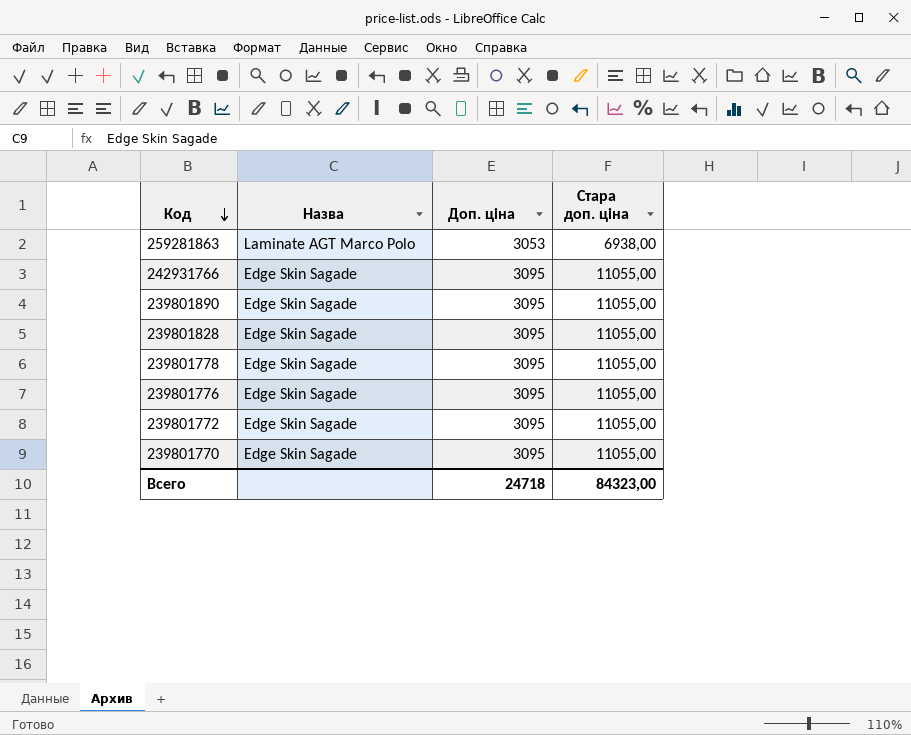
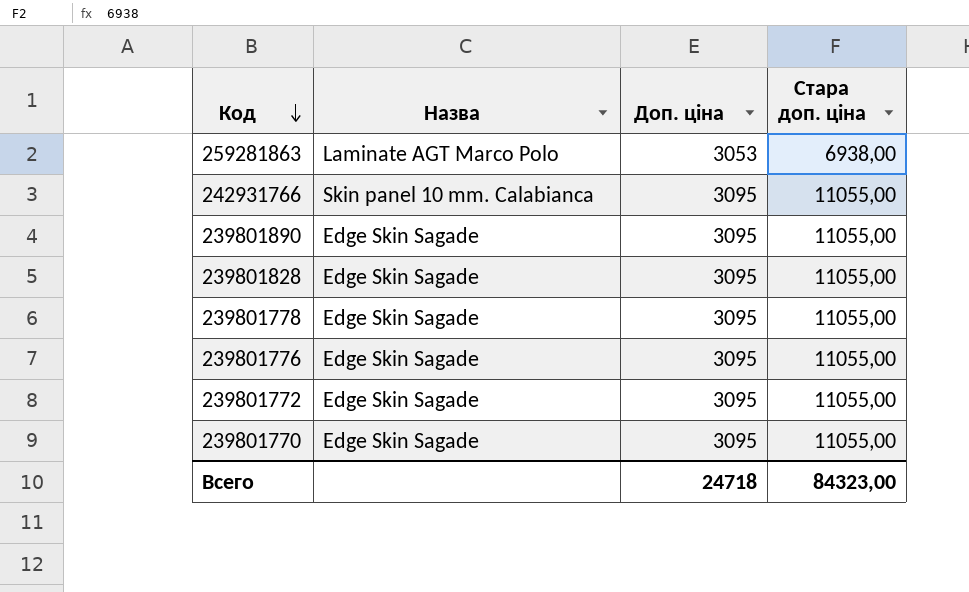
242931766 | Назва: Edge Skin Sagade -> Skin panel 10 mm. Calabianca

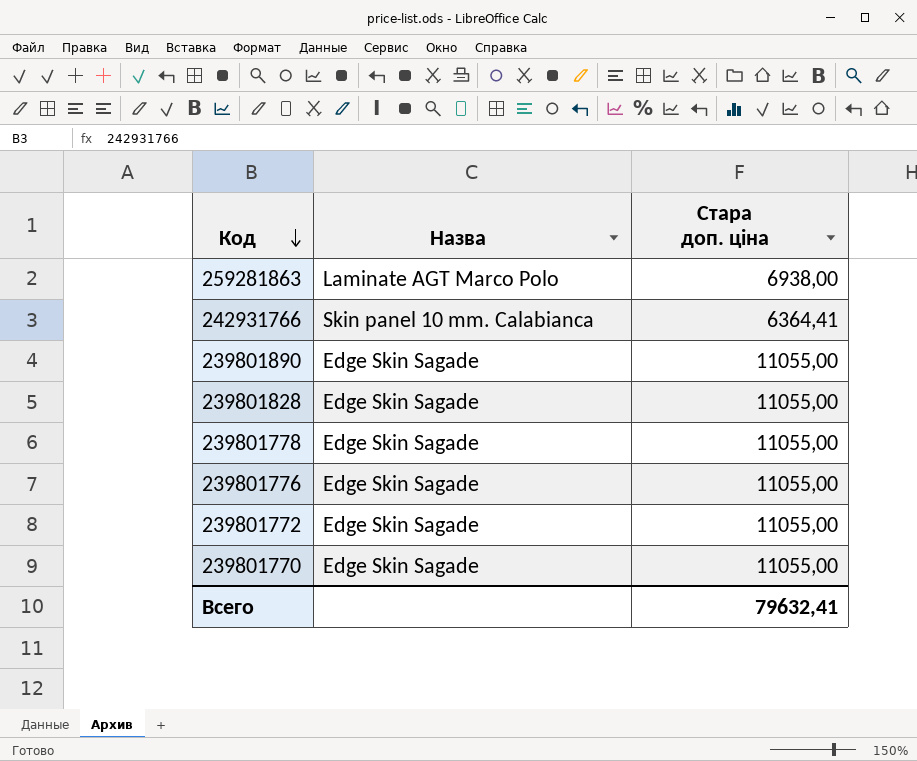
column Доп. ціна | position: 3 -> none
242931766 | Стара доп. ціна: 11055,00 -> 6364,41
Всего | Стара доп. ціна: 84323,00 -> 79632,41

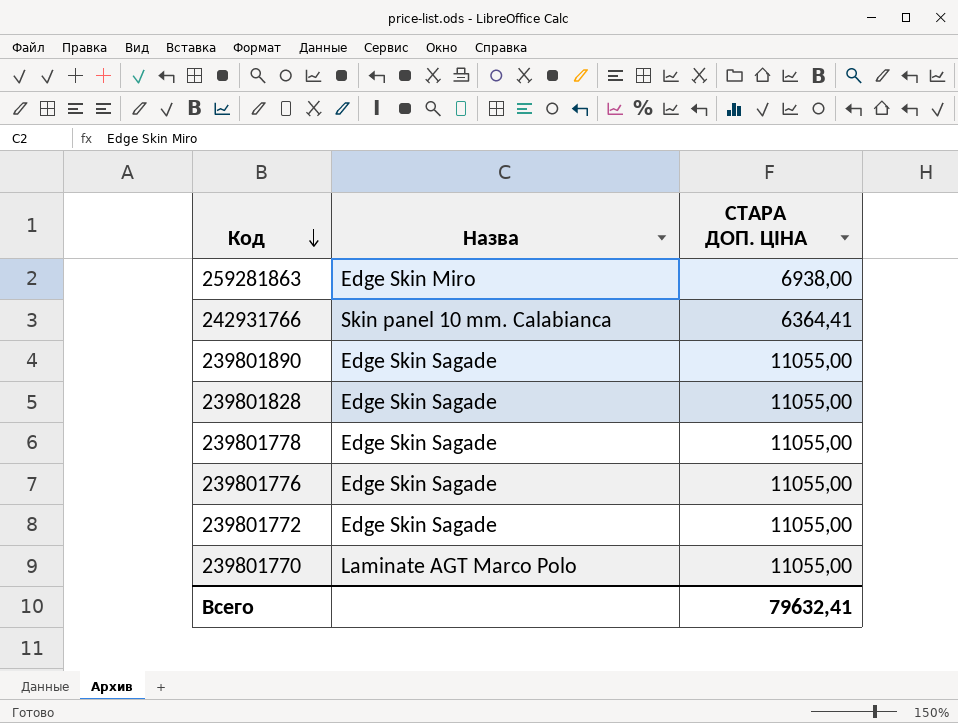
column name: Стара доп. ціна -> СТАРА ДОП. ЦІНА
259281863 | Назва: Laminate AGT Marco Polo -> Edge Skin Miro
239801770 | Назва: Edge Skin Sagade -> Laminate AGT Marco Polo

